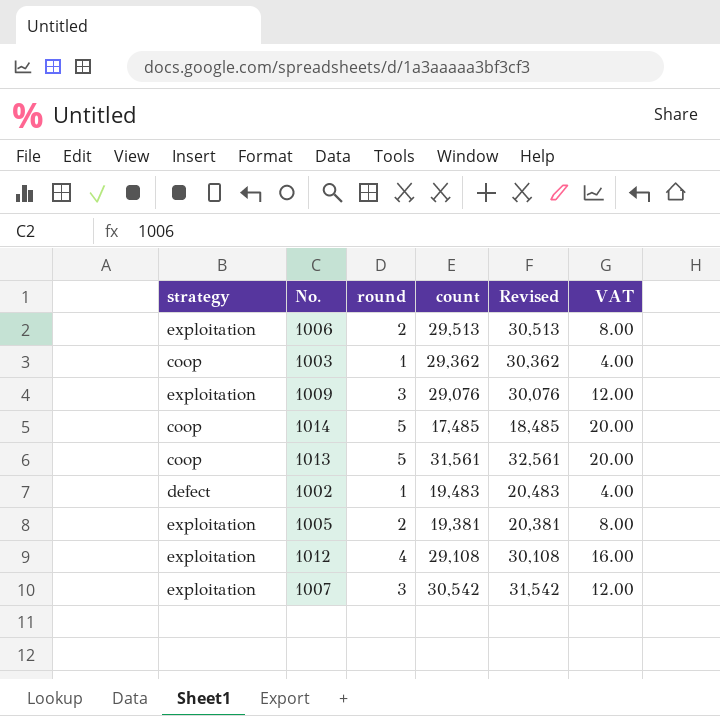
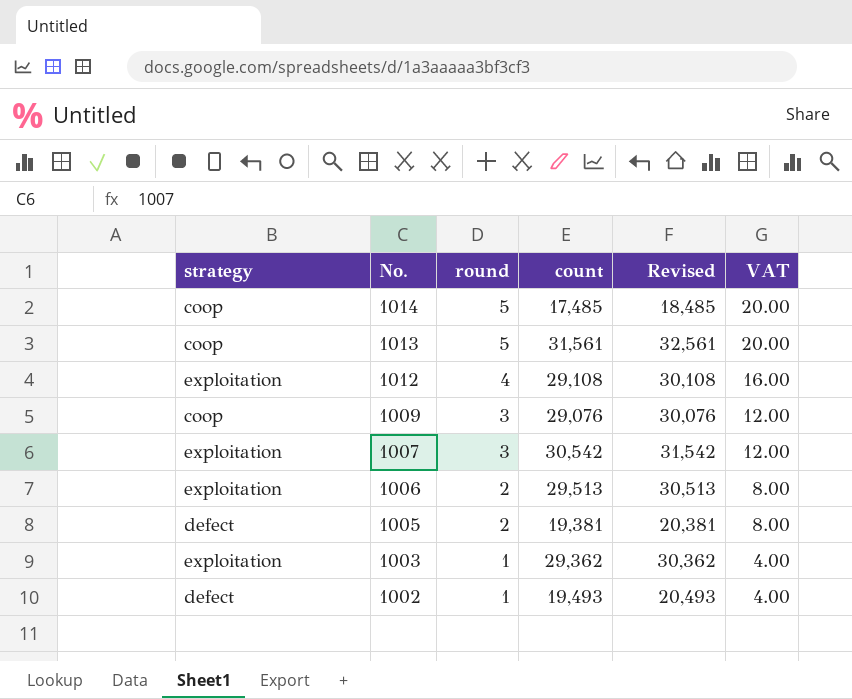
row order: none -> No. descending
1009 | strategy: exploitation -> coop
1005 | strategy: exploitation -> defect
1003 | strategy: coop -> exploitation
1002 | count: 19,483 -> 19,493
1002 | Revised: 20,483 -> 20,493

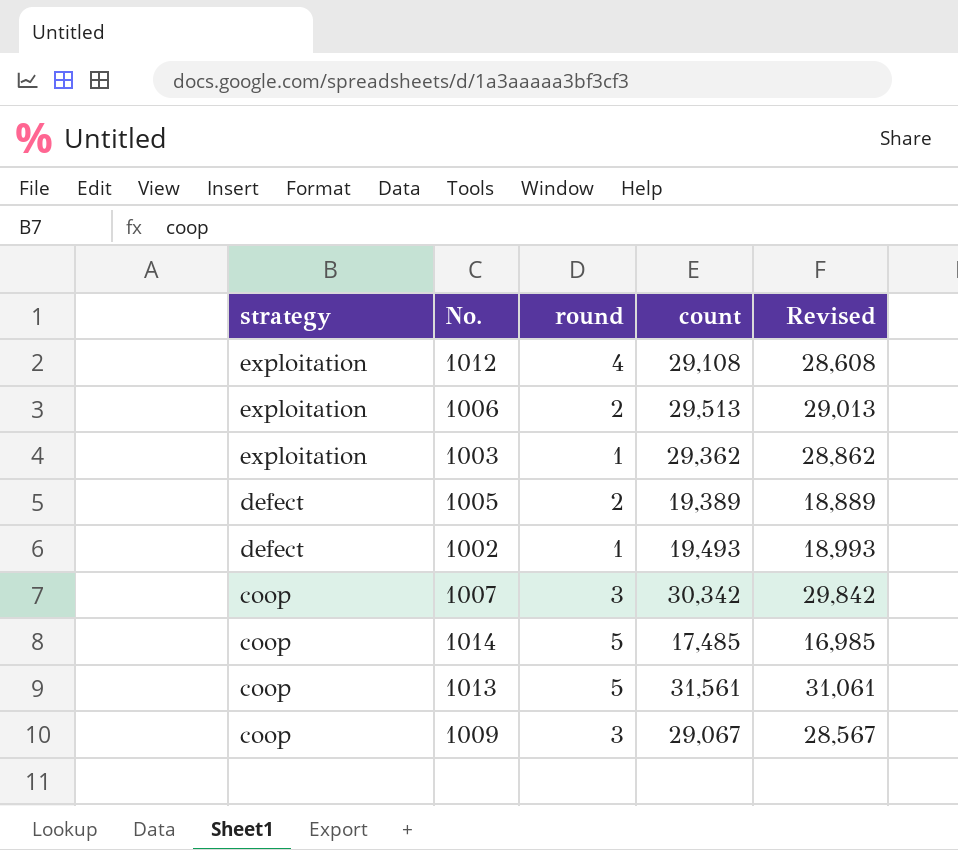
row order: No. descending -> strategy descending
column VAT | formula: [round] * 4 -> none
column Revised | formula: [count] + 1000 -> [count] - 500
1005 | count: 19,381 -> 19,389
1007 | strategy: exploitation -> coop
1007 | count: 30,542 -> 30,342
1009 | count: 29,076 -> 29,067

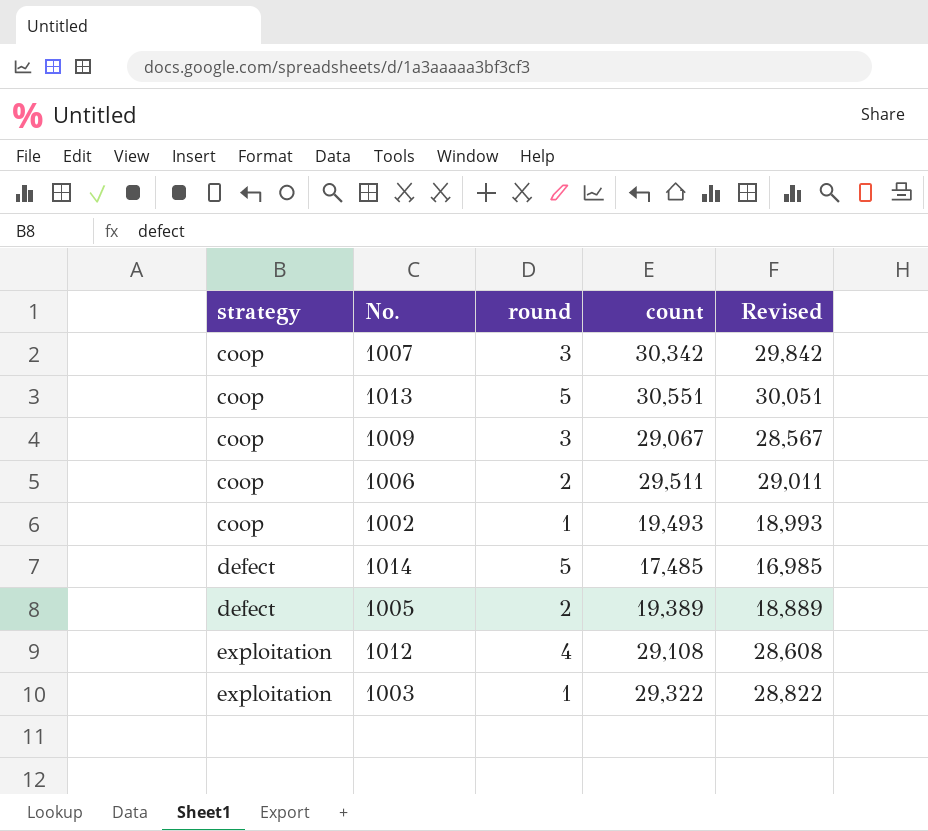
row order: strategy descending -> strategy ascending
1013 | count: 31,561 -> 30,551
1013 | Revised: 31,061 -> 30,051
1006 | strategy: exploitation -> coop
1006 | count: 29,513 -> 29,511
1006 | Revised: 29,013 -> 29,011
1002 | strategy: defect -> coop
1014 | strategy: coop -> defect
1003 | count: 29,362 -> 29,322
1003 | Revised: 28,862 -> 28,822

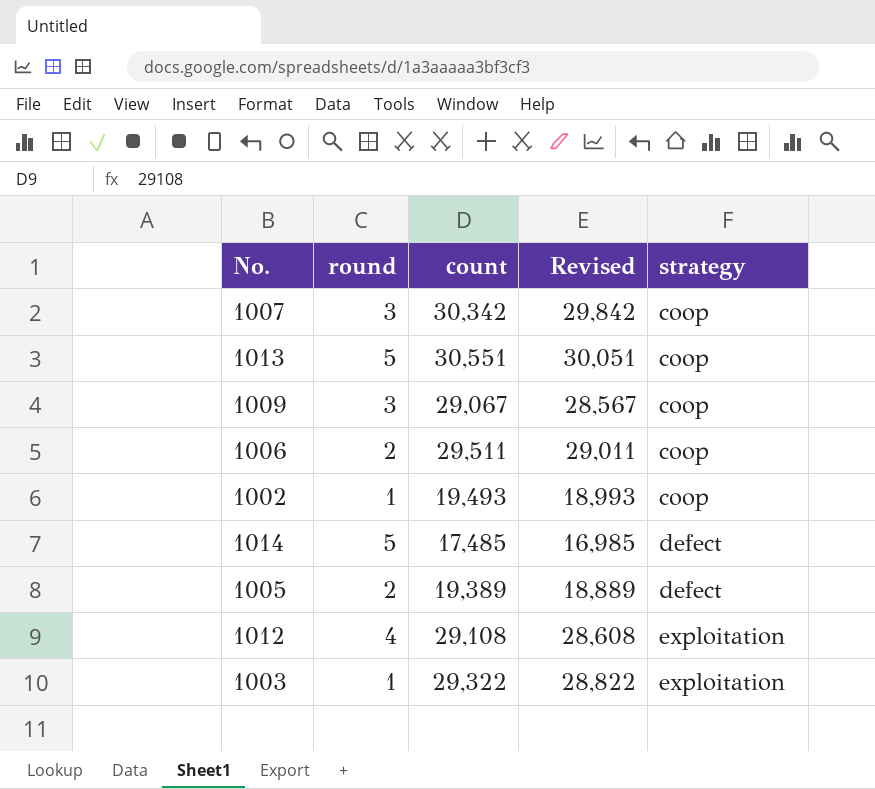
column strategy | position: 1 -> 5

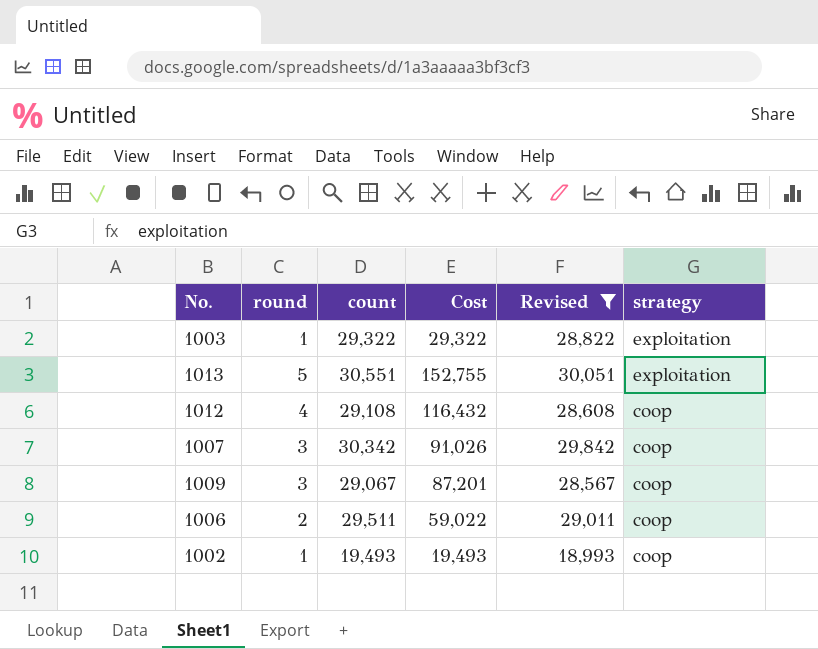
filter: none -> Revised >= 18,993
row order: strategy ascending -> strategy descending
column Cost | formula: none -> [round] * [count]
1013 | strategy: coop -> exploitation
1012 | strategy: exploitation -> coop

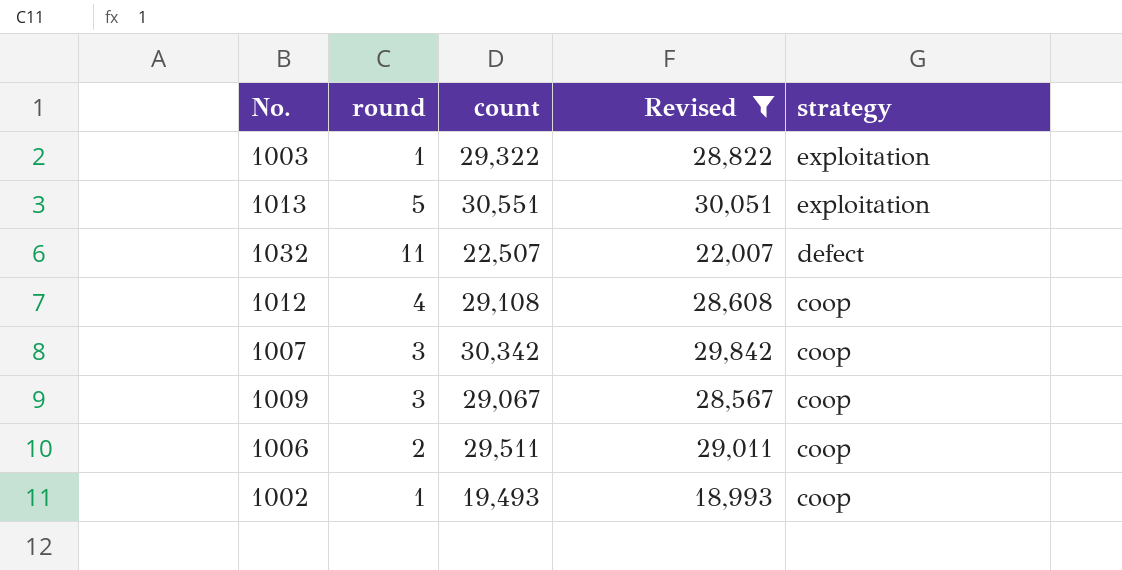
column Cost | formula: [round] * [count] -> none
row 1032: none -> 11 | 22,507 | 22,007 | defect

